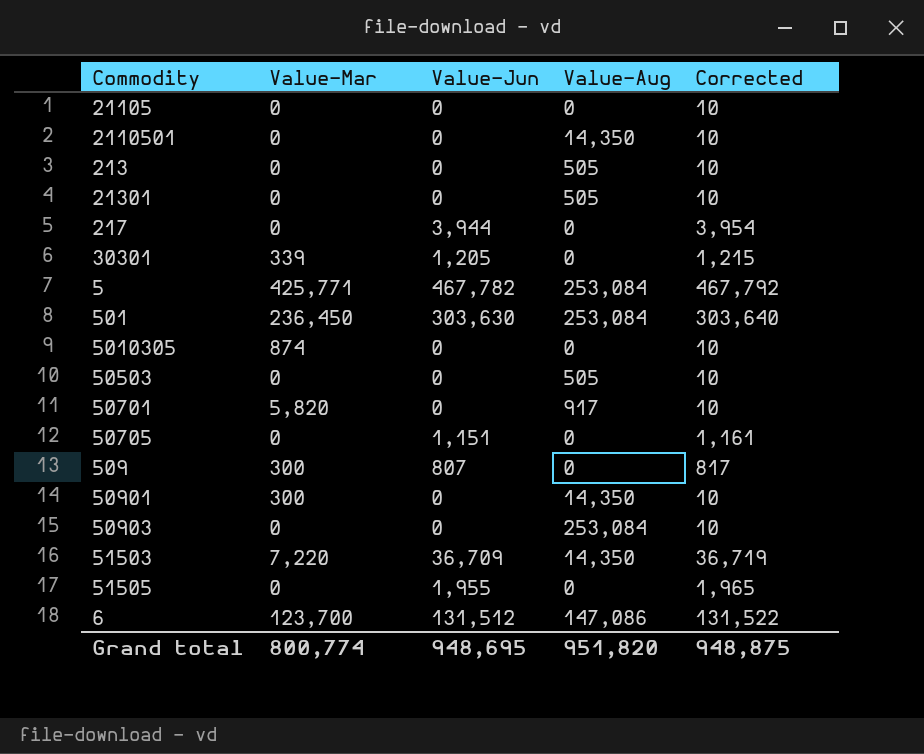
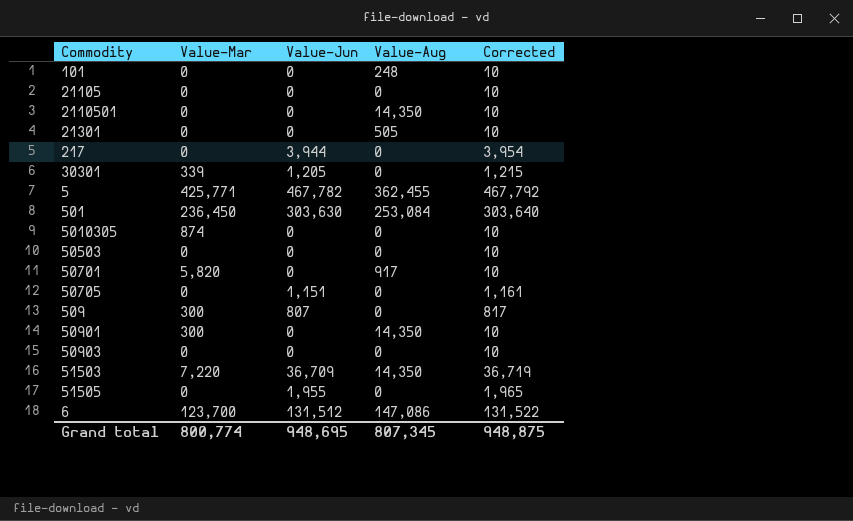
row 213: 0 | 0 | 505 | 10 -> none
row 101: none -> 0 | 0 | 248 | 10
5 | Value-Aug: 253,084 -> 362,455
50503 | Value-Aug: 505 -> 0
50903 | Value-Aug: 253,084 -> 0
Grand total | Value-Aug: 951,820 -> 807,345

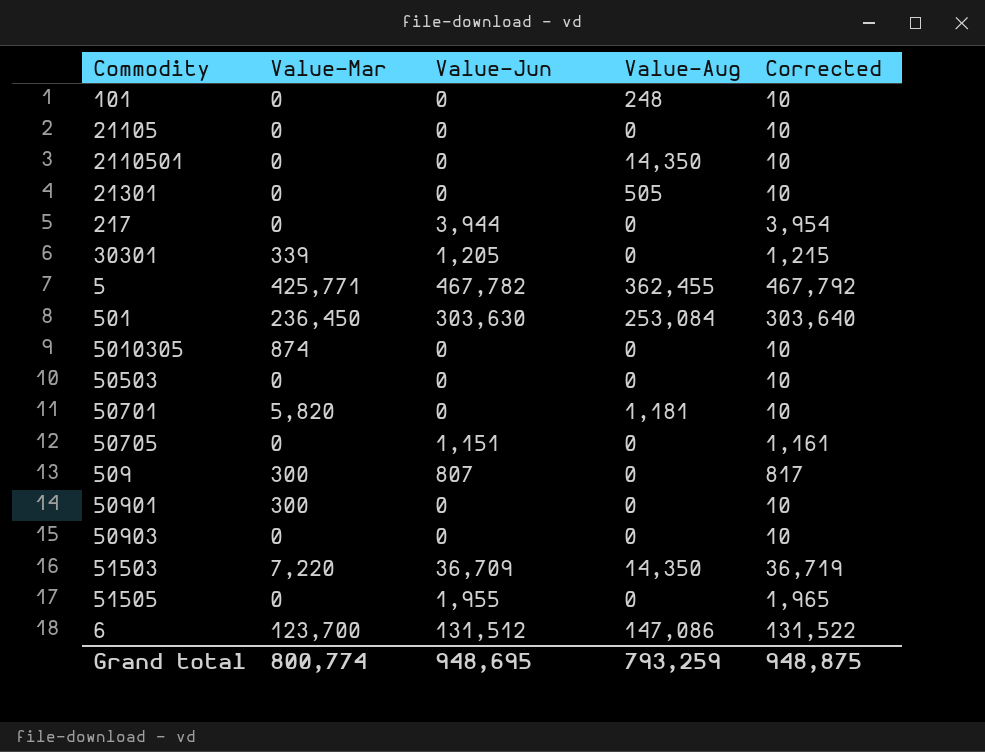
50701 | Value-Aug: 917 -> 1,181
50901 | Value-Aug: 14,350 -> 0
Grand total | Value-Aug: 807,345 -> 793,259

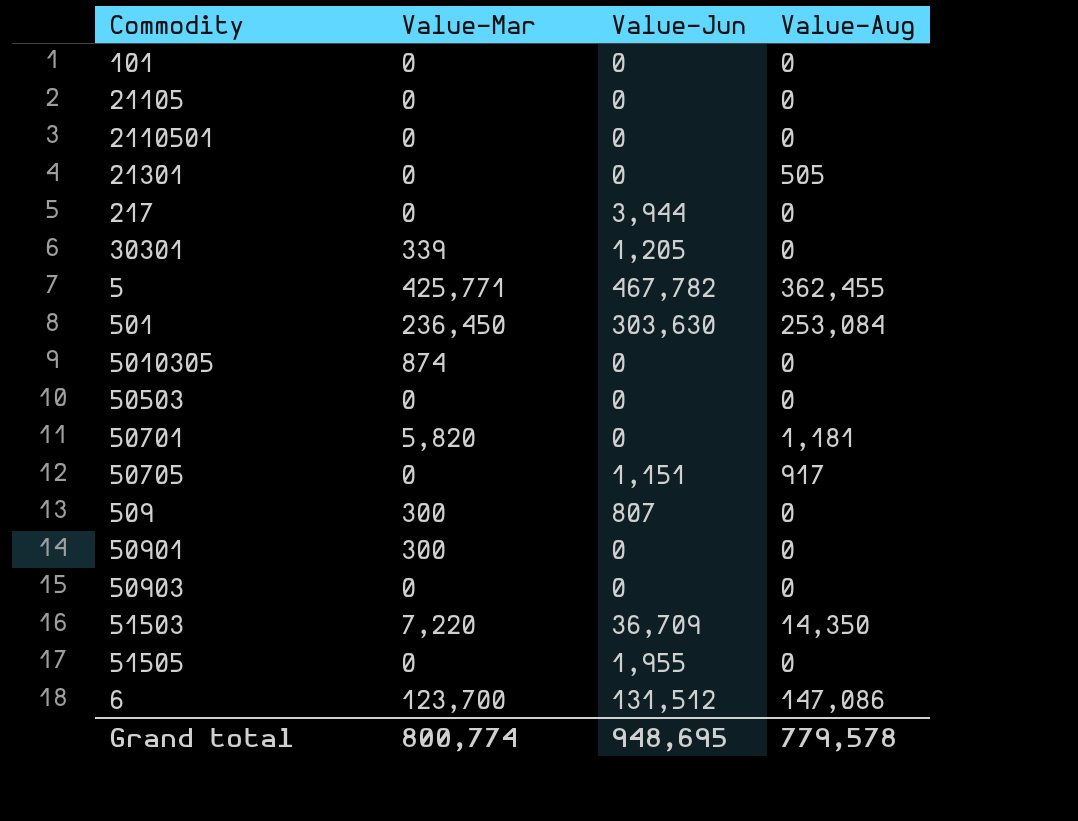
column Corrected | formula: [Value-Jun] + 10 -> none
101 | Value-Aug: 248 -> 0
2110501 | Value-Aug: 14,350 -> 0
50705 | Value-Aug: 0 -> 917
Grand total | Value-Aug: 793,259 -> 779,578

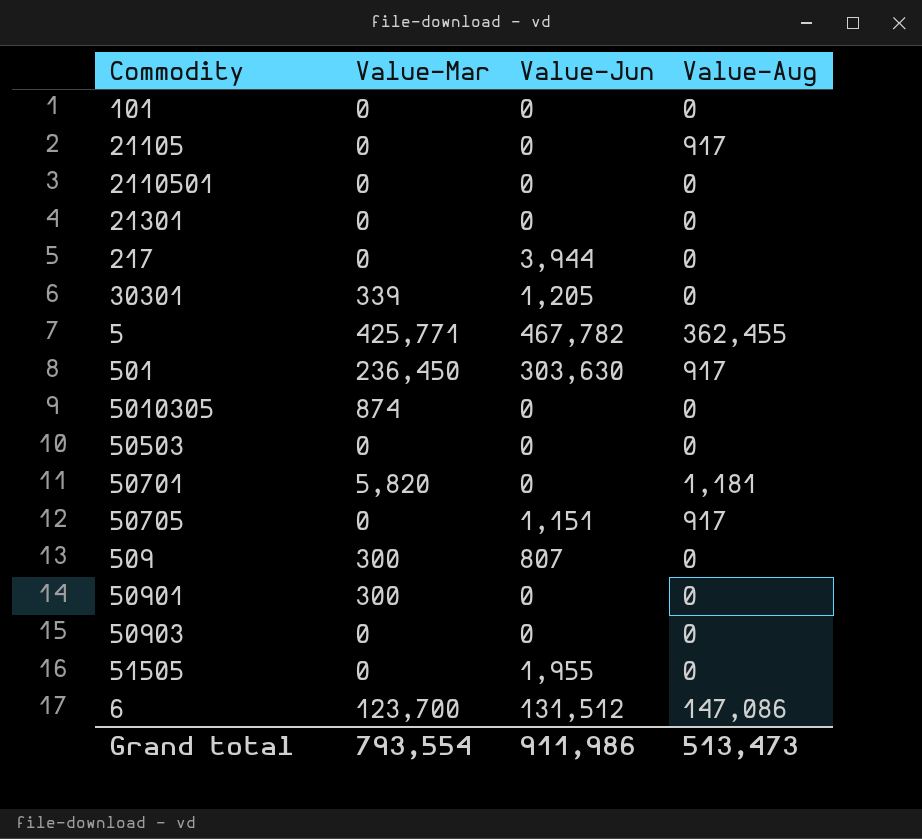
row 51503: 7,220 | 36,709 | 14,350 -> none
21105 | Value-Aug: 0 -> 917
21301 | Value-Aug: 505 -> 0
501 | Value-Aug: 253,084 -> 917
Grand total | Value-Mar: 800,774 -> 793,554
Grand total | Value-Jun: 948,695 -> 911,986
Grand total | Value-Aug: 779,578 -> 513,473

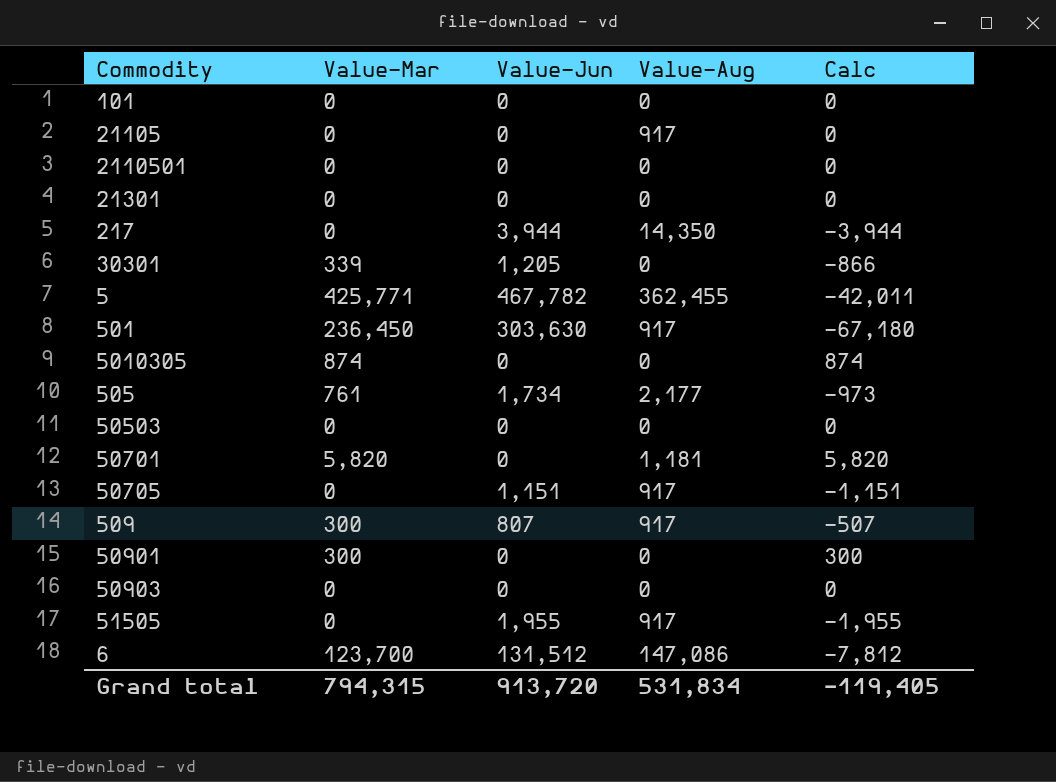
column Calc | formula: none -> [Value-Mar] - [Value-Jun]
217 | Value-Aug: 0 -> 14,350
row 505: none -> 761 | 1,734 | 2,177 | -973
509 | Value-Aug: 0 -> 917
51505 | Value-Aug: 0 -> 917
Grand total | Value-Mar: 793,554 -> 794,315
Grand total | Value-Jun: 911,986 -> 913,720
Grand total | Value-Aug: 513,473 -> 531,834

